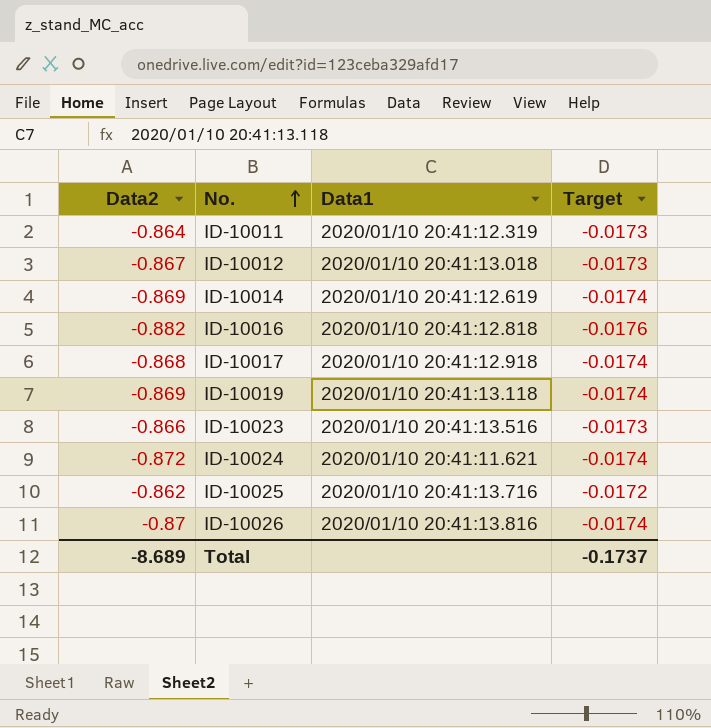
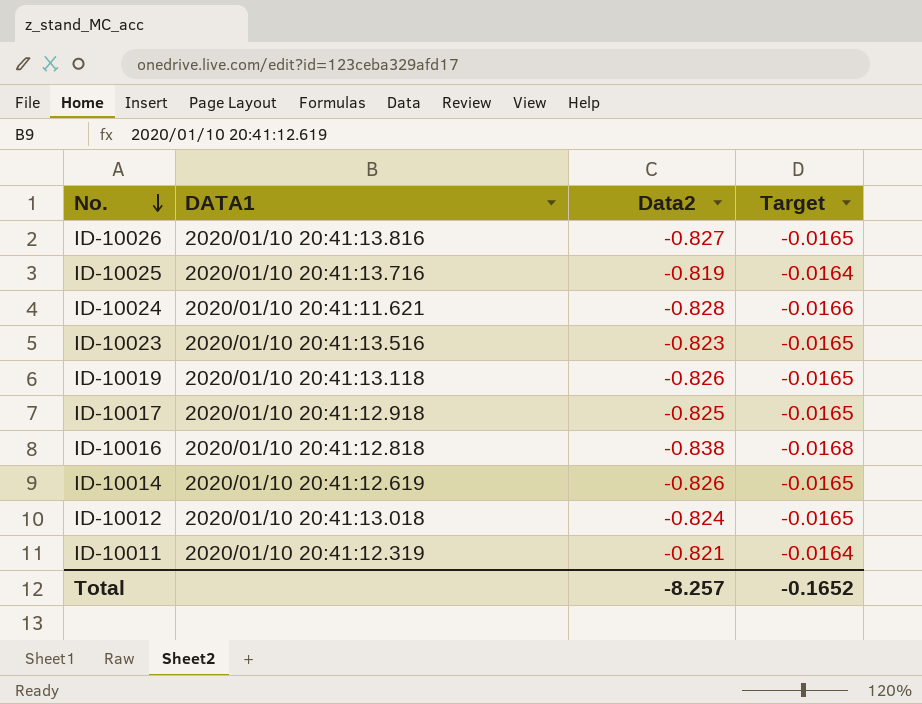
row order: No. ascending -> No. descending
column name: Data1 -> DATA1
column Data2 | position: 1 -> 3
ID-10026 | Data2: -0.87 -> -0.827
ID-10026 | Target: -0.0174 -> -0.0165
ID-10025 | Data2: -0.862 -> -0.819
ID-10025 | Target: -0.0172 -> -0.0164
ID-10024 | Data2: -0.872 -> -0.828
ID-10024 | Target: -0.0174 -> -0.0166
ID-10023 | Data2: -0.866 -> -0.823
ID-10023 | Target: -0.0173 -> -0.0165
ID-10019 | Data2: -0.869 -> -0.826
ID-10019 | Target: -0.0174 -> -0.0165
ID-10017 | Data2: -0.868 -> -0.825
ID-10017 | Target: -0.0174 -> -0.0165
ID-10016 | Data2: -0.882 -> -0.838
ID-10016 | Target: -0.0176 -> -0.0168
ID-10014 | Data2: -0.869 -> -0.826
ID-10014 | Target: -0.0174 -> -0.0165
ID-10012 | Data2: -0.867 -> -0.824
ID-10012 | Target: -0.0173 -> -0.0165
ID-10011 | Data2: -0.864 -> -0.821
ID-10011 | Target: -0.0173 -> -0.0164
Total | Data2: -8.689 -> -8.257
Total | Target: -0.1737 -> -0.1652

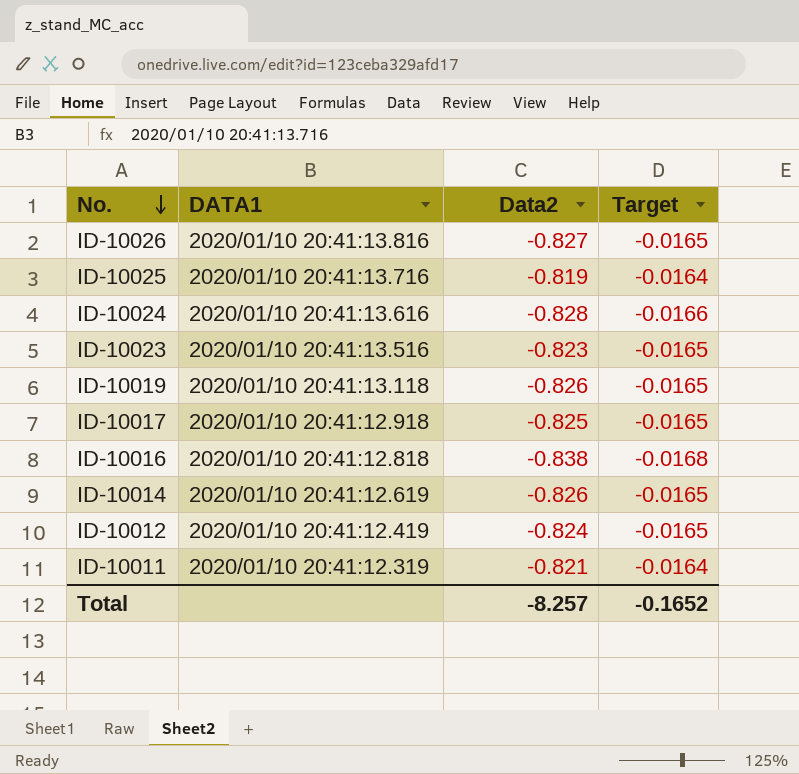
ID-10024 | DATA1: 2020/01/10 20:41:11.621 -> 2020/01/10 20:41:13.616
ID-10012 | DATA1: 2020/01/10 20:41:13.018 -> 2020/01/10 20:41:12.419

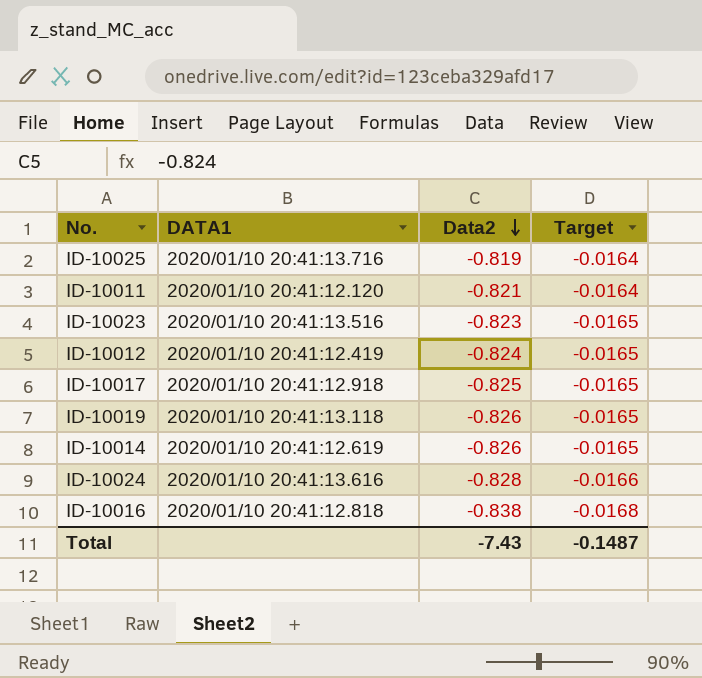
row order: No. descending -> Data2 descending
row ID-10026: 2020/01/10 20:41:13.816 | -0.827 | -0.0165 -> none
ID-10011 | DATA1: 2020/01/10 20:41:12.319 -> 2020/01/10 20:41:12.120
Total | Data2: -8.257 -> -7.43
Total | Target: -0.1652 -> -0.1487

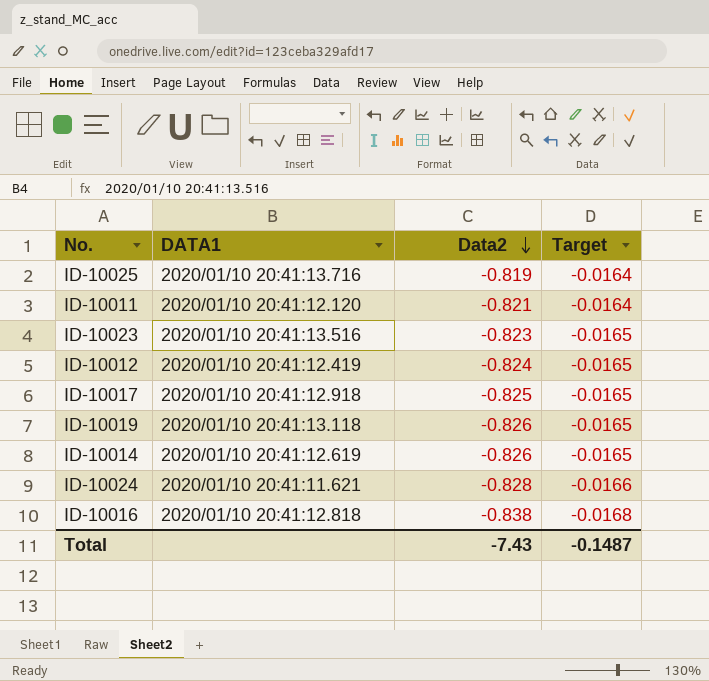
ID-10024 | DATA1: 2020/01/10 20:41:13.616 -> 2020/01/10 20:41:11.621

